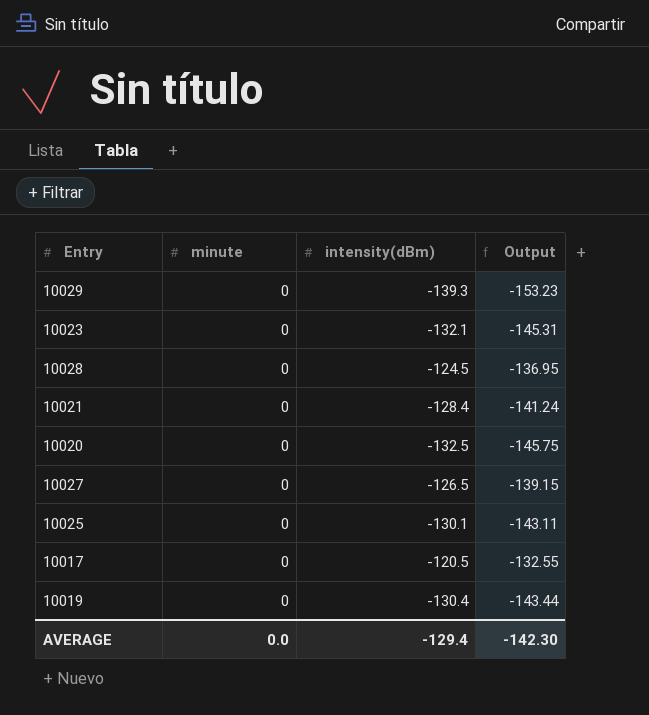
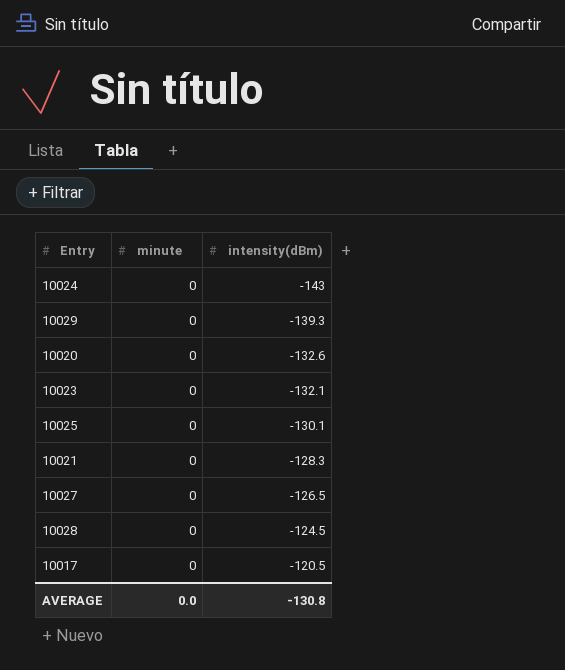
row order: none -> intensity(dBm) ascending
column Output | formula: [intensity(dBm)] * 1.1 -> none
row 10019: 0 | -130.4 | -143.44 -> none
row 10024: none -> 0 | -143
10020 | intensity(dBm): -132.5 -> -132.6
10021 | intensity(dBm): -128.4 -> -128.3
AVERAGE | intensity(dBm): -129.4 -> -130.8

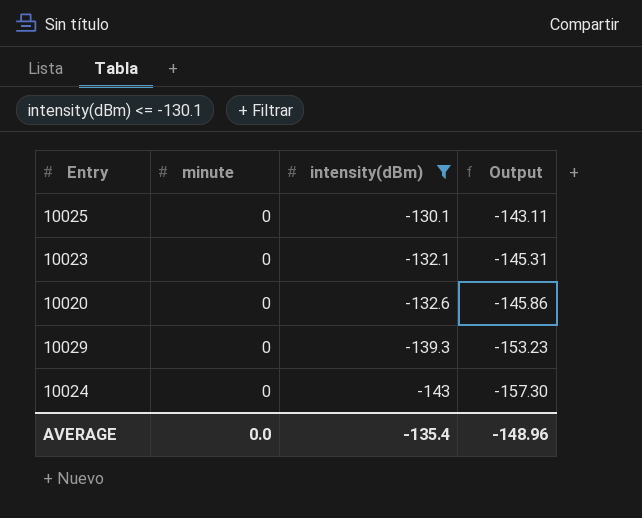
filter: none -> intensity(dBm) <= -130.1
row order: intensity(dBm) ascending -> intensity(dBm) descending
column Output | formula: none -> [intensity(dBm)] * 1.1
AVERAGE | intensity(dBm): -130.8 -> -135.4

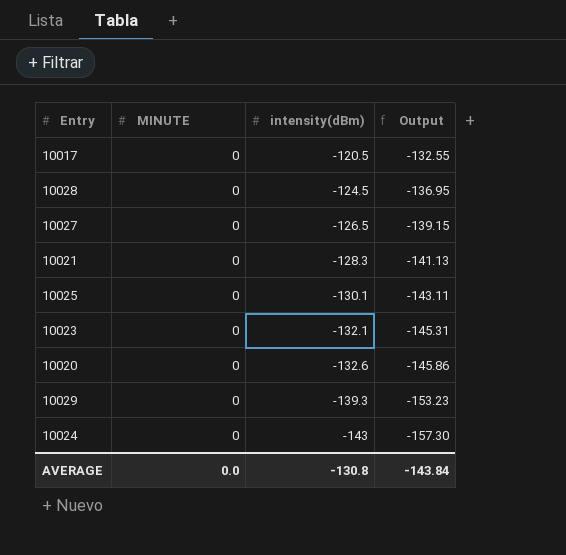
filter: intensity(dBm) <= -130.1 -> none
column name: minute -> MINUTE
AVERAGE | intensity(dBm): -135.4 -> -130.8
AVERAGE | Output: -148.96 -> -143.84

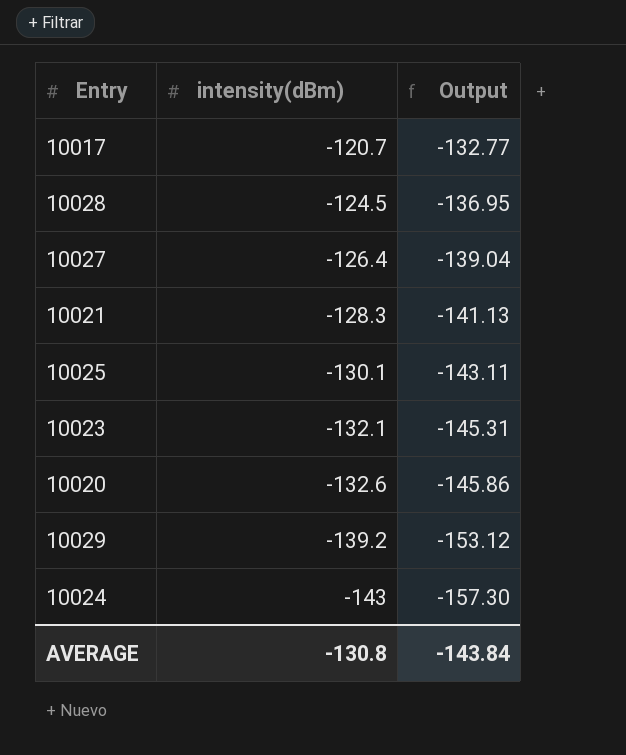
column MINUTE | position: 2 -> none
10017 | intensity(dBm): -120.5 -> -120.7
10017 | Output: -132.55 -> -132.77
10027 | intensity(dBm): -126.5 -> -126.4
10027 | Output: -139.15 -> -139.04
10029 | intensity(dBm): -139.3 -> -139.2
10029 | Output: -153.23 -> -153.12

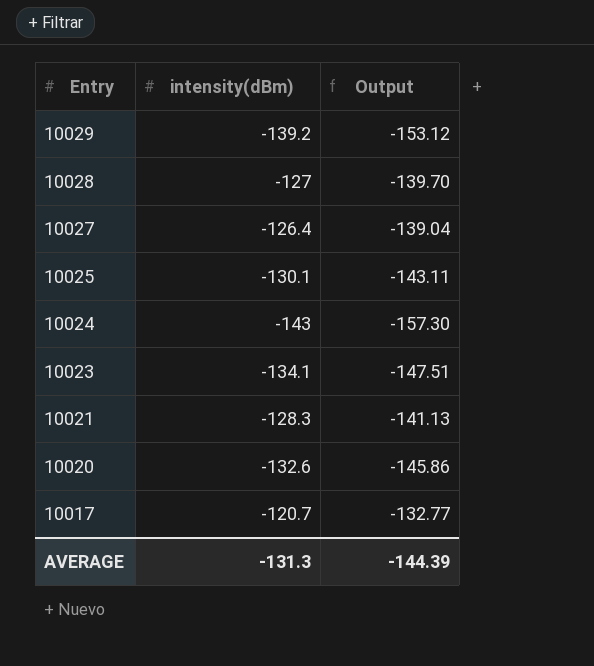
row order: intensity(dBm) descending -> Entry descending
10028 | intensity(dBm): -124.5 -> -127
10028 | Output: -136.95 -> -139.70
10023 | intensity(dBm): -132.1 -> -134.1
10023 | Output: -145.31 -> -147.51
AVERAGE | intensity(dBm): -130.8 -> -131.3
AVERAGE | Output: -143.84 -> -144.39

